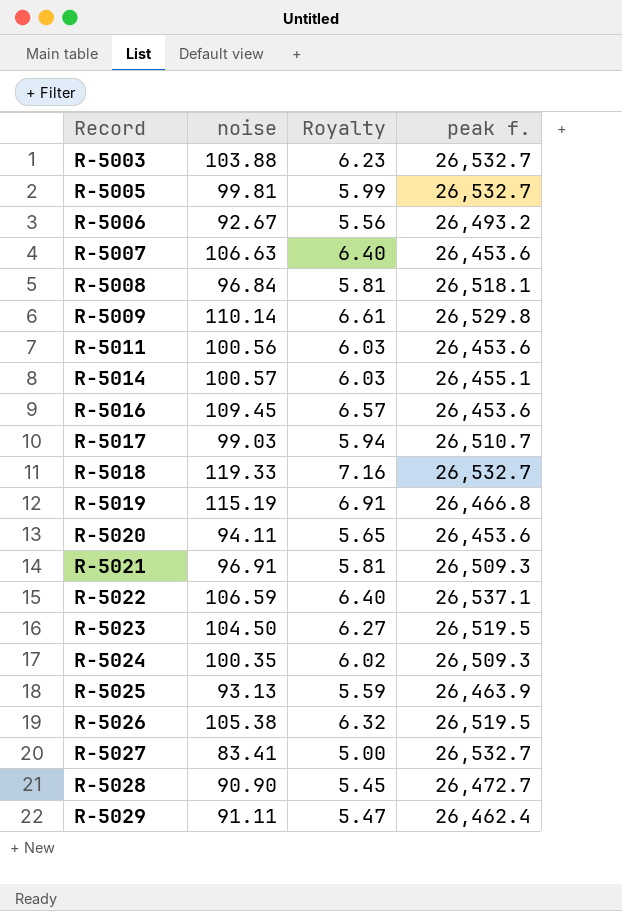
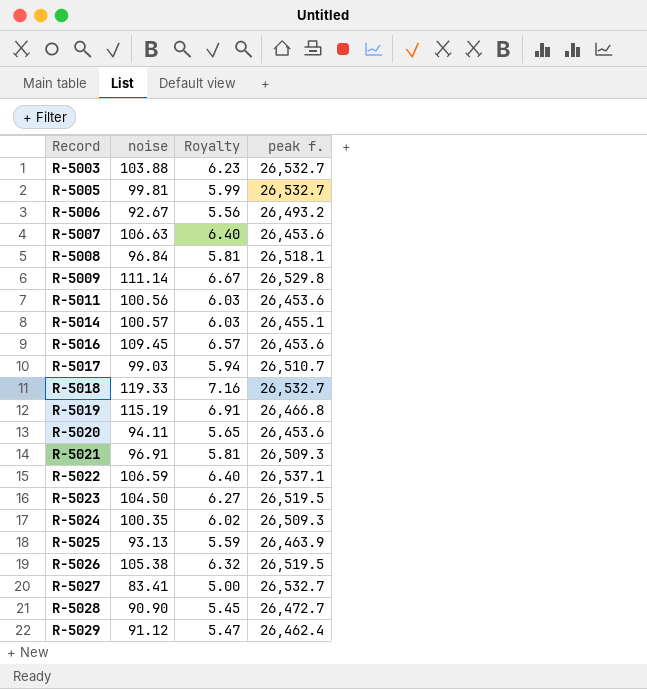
R-5009 | noise: 110.14 -> 111.14
R-5009 | Royalty: 6.61 -> 6.67
R-5029 | noise: 91.11 -> 91.12

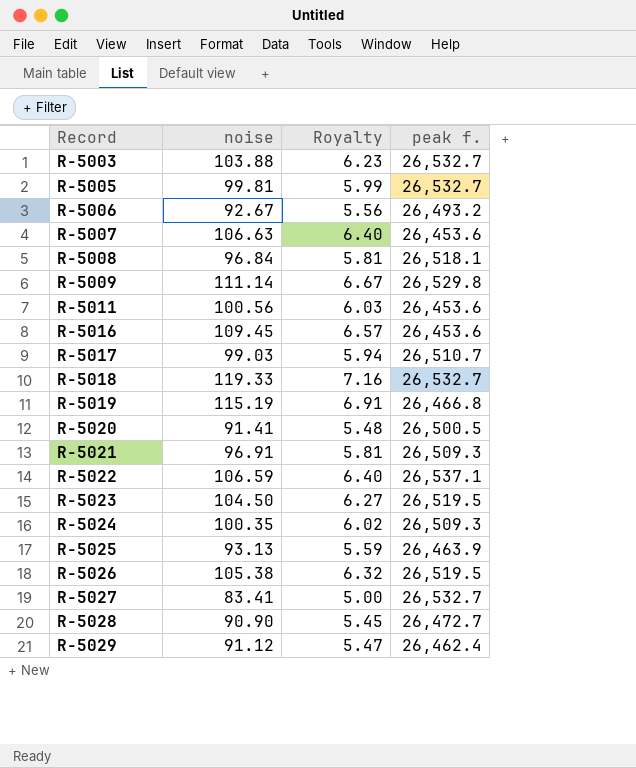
row R-5014: 100.57 | 6.03 | 26,455.1 -> none
R-5020 | noise: 94.11 -> 91.41
R-5020 | Royalty: 5.65 -> 5.48
R-5020 | peak f.: 26,453.6 -> 26,500.5

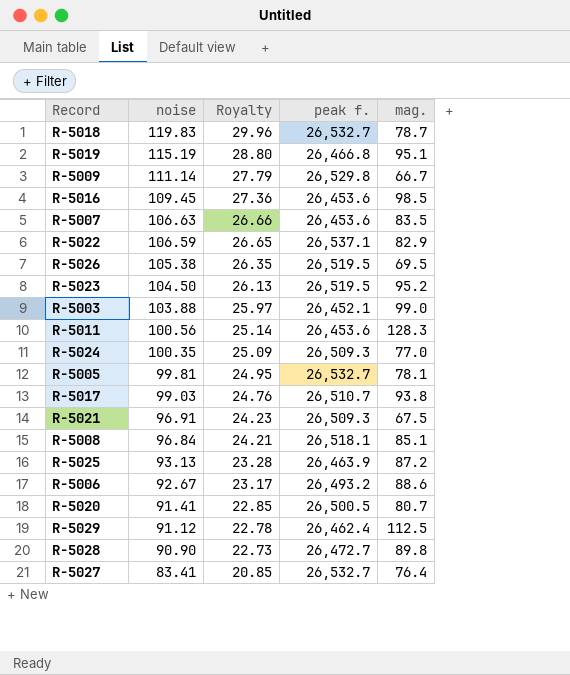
row order: Record ascending -> noise descending
column Royalty | formula: [noise] * 0.06 -> [noise] * 0.25
column mag. | position: none -> 5
R-5018 | noise: 119.33 -> 119.83
R-5003 | peak f.: 26,532.7 -> 26,452.1

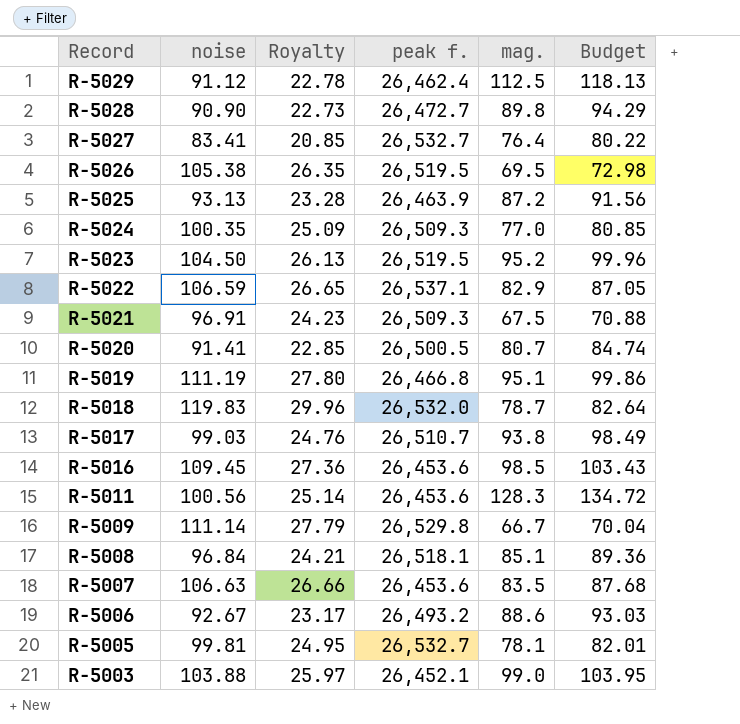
row order: noise descending -> Record descending
column Budget | formula: none -> [mag.] * 1.05
R-5019 | noise: 115.19 -> 111.19
R-5019 | Royalty: 28.80 -> 27.80
R-5018 | peak f.: 26,532.7 -> 26,532.0

